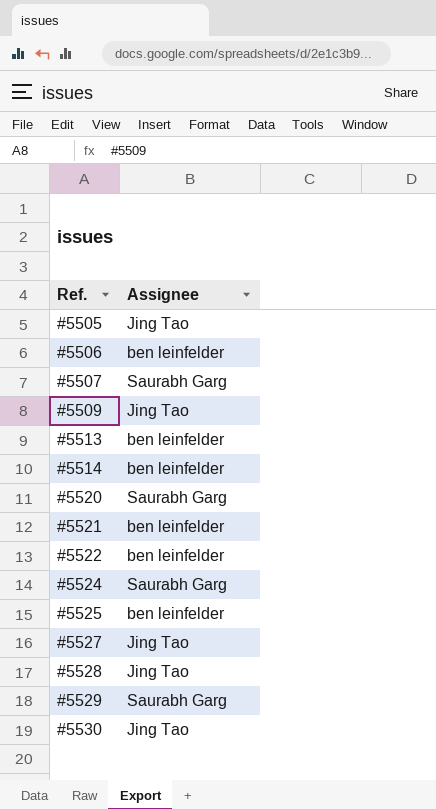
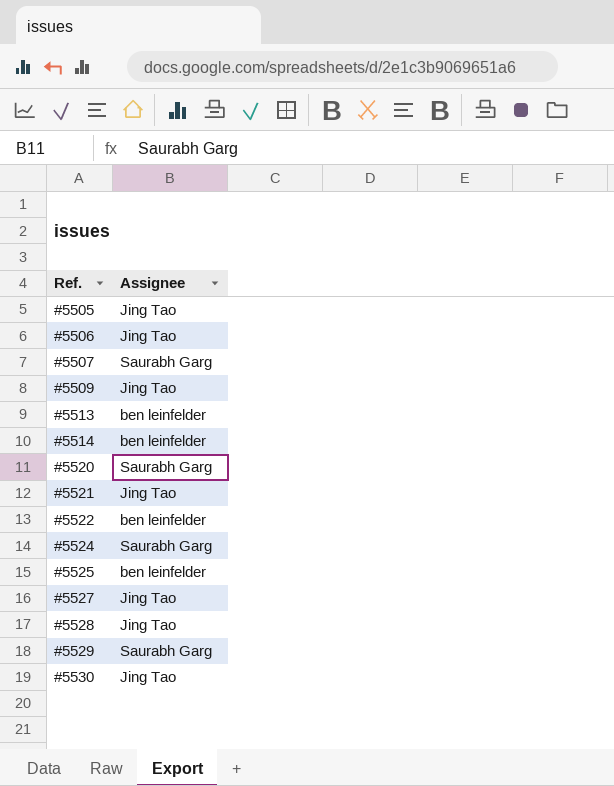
#5506 | Assignee: ben leinfelder -> Jing Tao
#5521 | Assignee: ben leinfelder -> Jing Tao

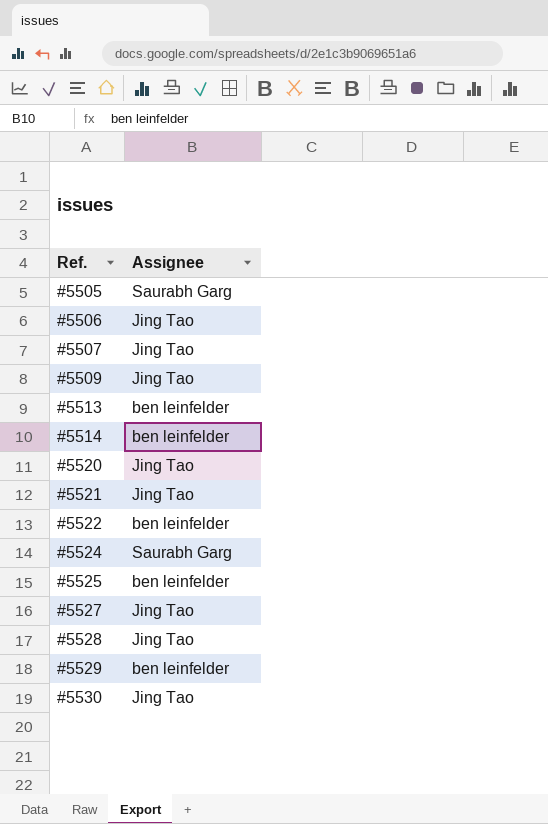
#5505 | Assignee: Jing Tao -> Saurabh Garg
#5507 | Assignee: Saurabh Garg -> Jing Tao
#5520 | Assignee: Saurabh Garg -> Jing Tao
#5529 | Assignee: Saurabh Garg -> ben leinfelder

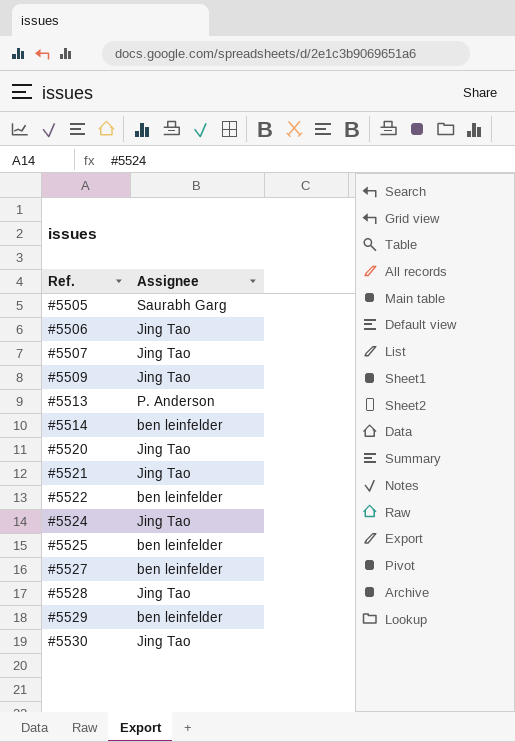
#5513 | Assignee: ben leinfelder -> P. Anderson
#5524 | Assignee: Saurabh Garg -> Jing Tao
#5527 | Assignee: Jing Tao -> ben leinfelder

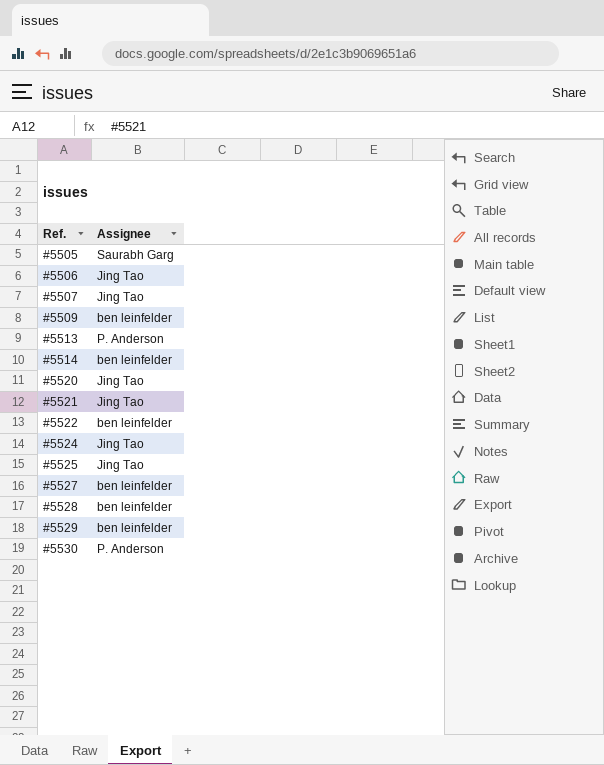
#5509 | Assignee: Jing Tao -> ben leinfelder
#5525 | Assignee: ben leinfelder -> Jing Tao
#5528 | Assignee: Jing Tao -> ben leinfelder
#5530 | Assignee: Jing Tao -> P. Anderson

